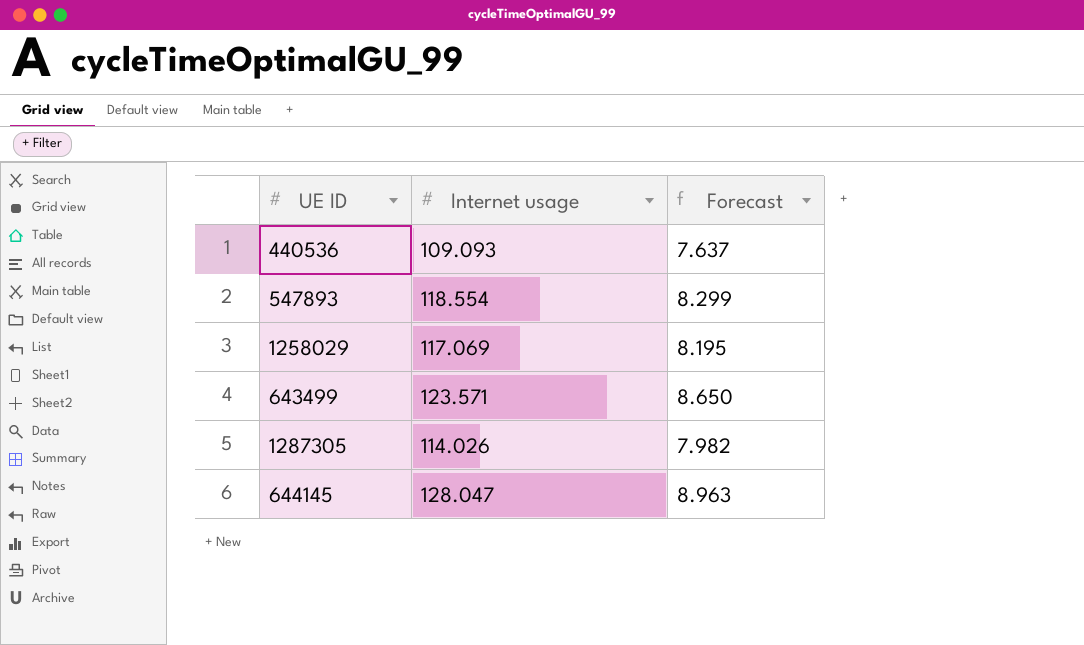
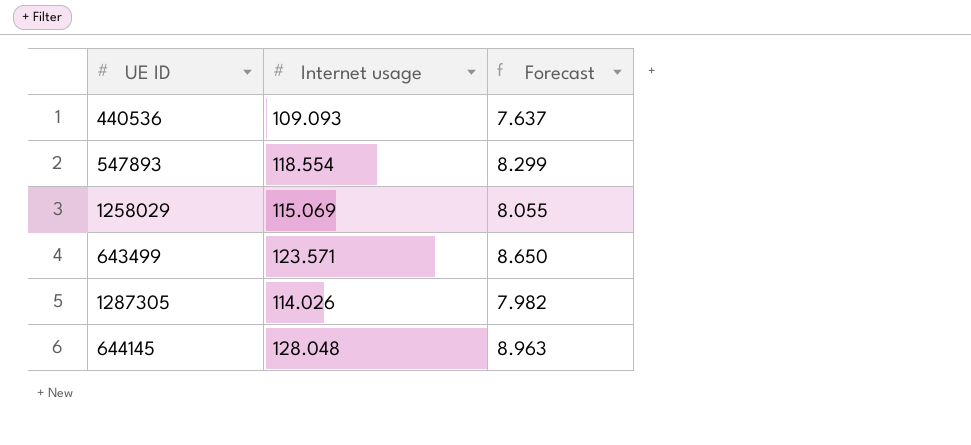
1258029 | Internet usage: 117.069 -> 115.069
1258029 | Forecast: 8.195 -> 8.055
644145 | Internet usage: 128.047 -> 128.048

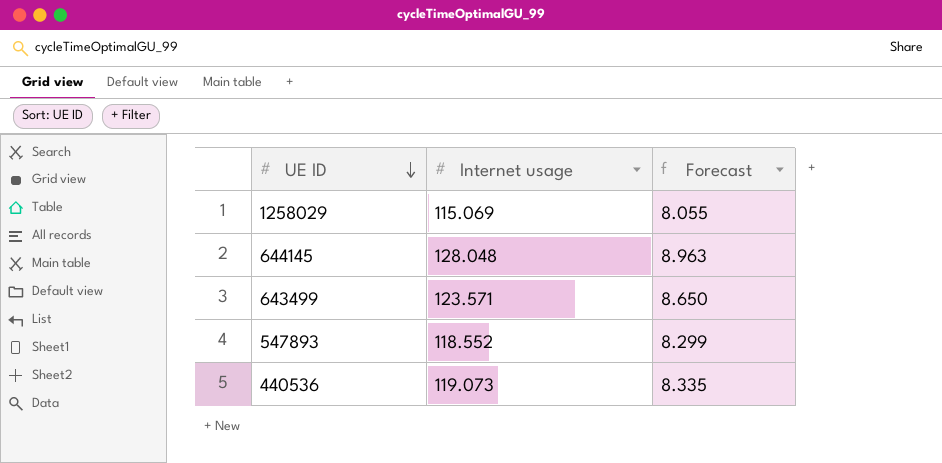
row order: none -> UE ID descending
row 1287305: 114.026 | 7.982 -> none
547893 | Internet usage: 118.554 -> 118.552
440536 | Internet usage: 109.093 -> 119.073
440536 | Forecast: 7.637 -> 8.335

